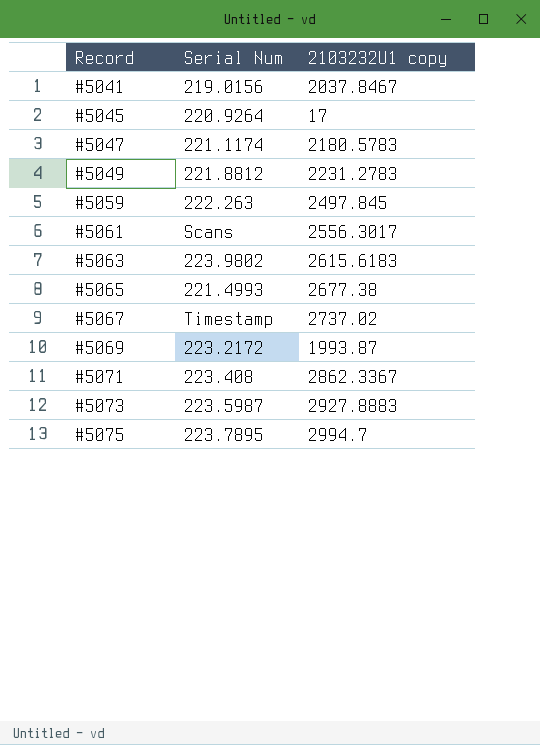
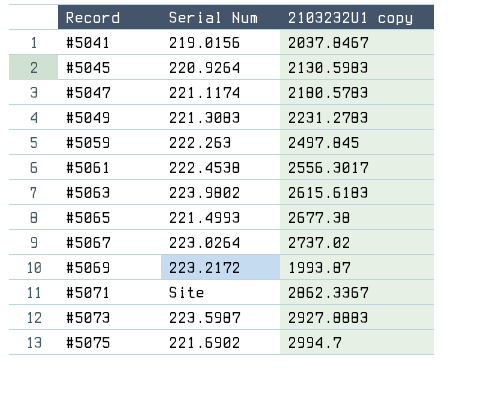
#5045 | 2103232U1 copy: 17 -> 2130.5983
#5049 | Serial Num: 221.8812 -> 221.3083
#5061 | Serial Num: Scans -> 222.4538
#5067 | Serial Num: Timestamp -> 223.0264
#5071 | Serial Num: 223.408 -> Site
#5075 | Serial Num: 223.7895 -> 221.6902

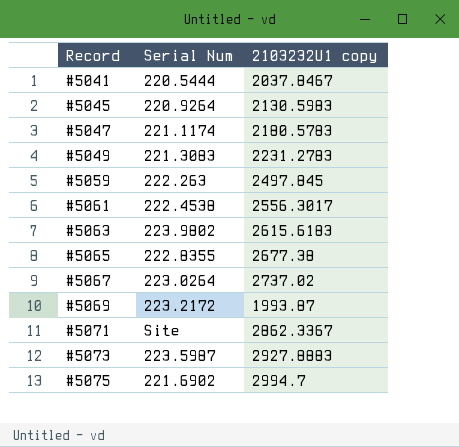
#5041 | Serial Num: 219.0156 -> 220.5444
#5065 | Serial Num: 221.4993 -> 222.8355

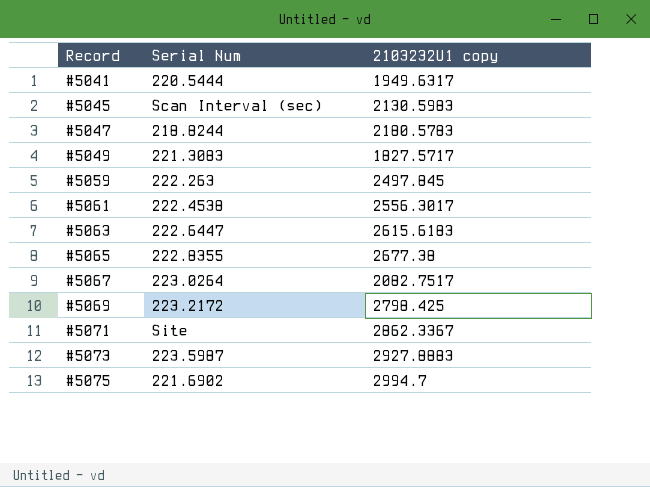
#5041 | 2103232U1 copy: 2037.8467 -> 1949.6317
#5045 | Serial Num: 220.9264 -> Scan Interval (sec)
#5047 | Serial Num: 221.1174 -> 218.8244
#5049 | 2103232U1 copy: 2231.2783 -> 1827.5717
#5063 | Serial Num: 223.9802 -> 222.6447
#5067 | 2103232U1 copy: 2737.02 -> 2082.7517
#5069 | 2103232U1 copy: 1993.87 -> 2798.425

